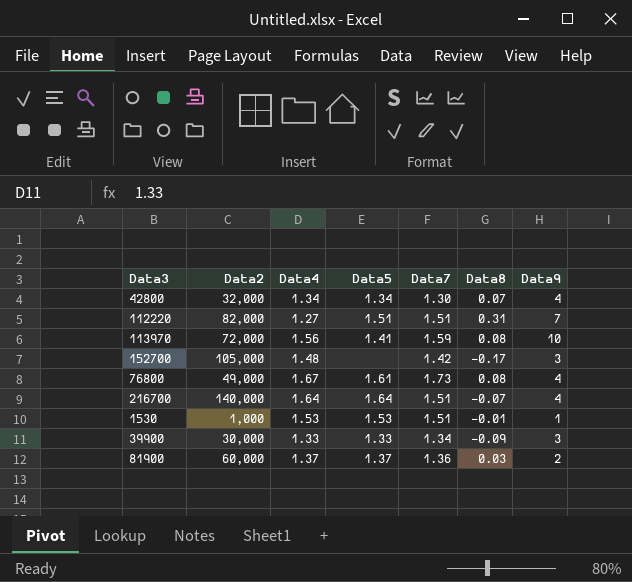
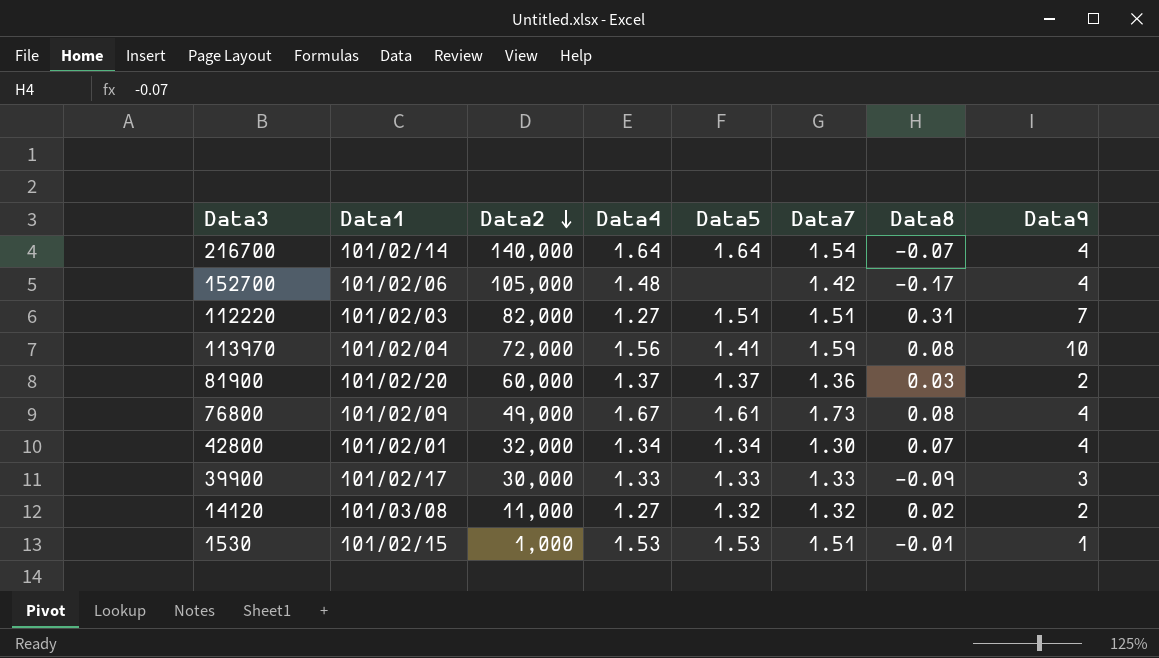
row order: none -> Data2 descending
column Data1 | position: none -> 2
216700 | Data7: 1.51 -> 1.54
152700 | Data9: 3 -> 4
39900 | Data7: 1.34 -> 1.33
row 14120: none -> 101/03/08 | 11,000 | 1.27 | 1.32 | 1.32 | 0.02 | 2

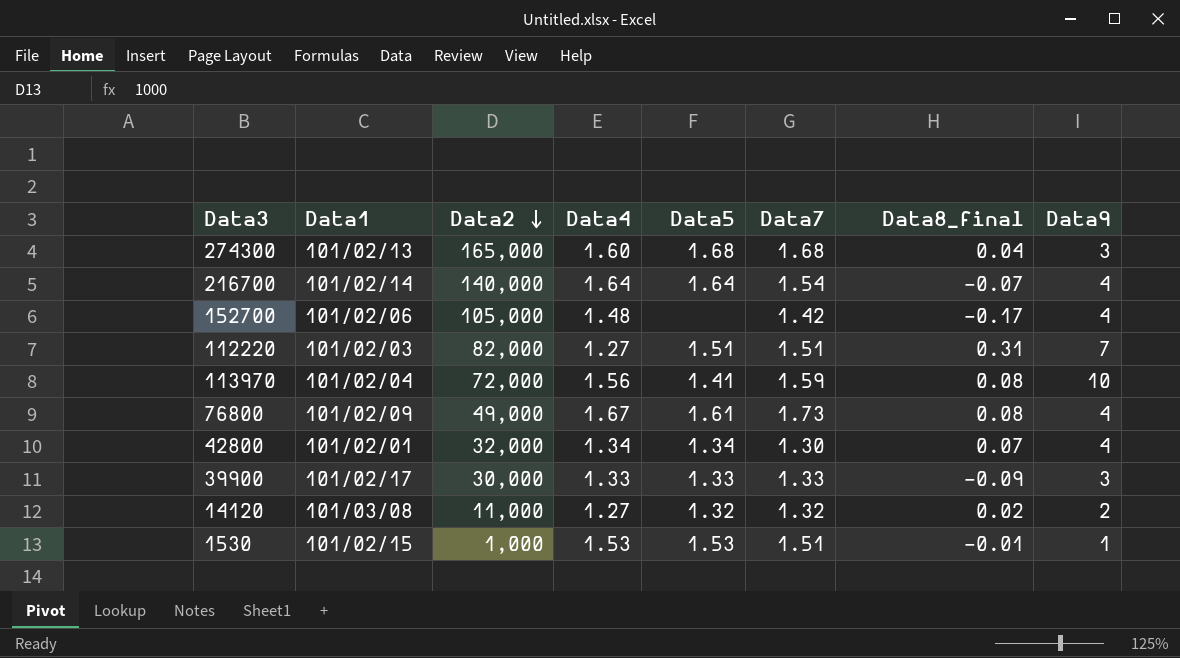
column name: Data8 -> Data8_final
row 81900: 101/02/20 | 60,000 | 1.37 | 1.37 | 1.36 | 0.03 | 2 -> none
row 274300: none -> 101/02/13 | 165,000 | 1.60 | 1.68 | 1.68 | 0.04 | 3

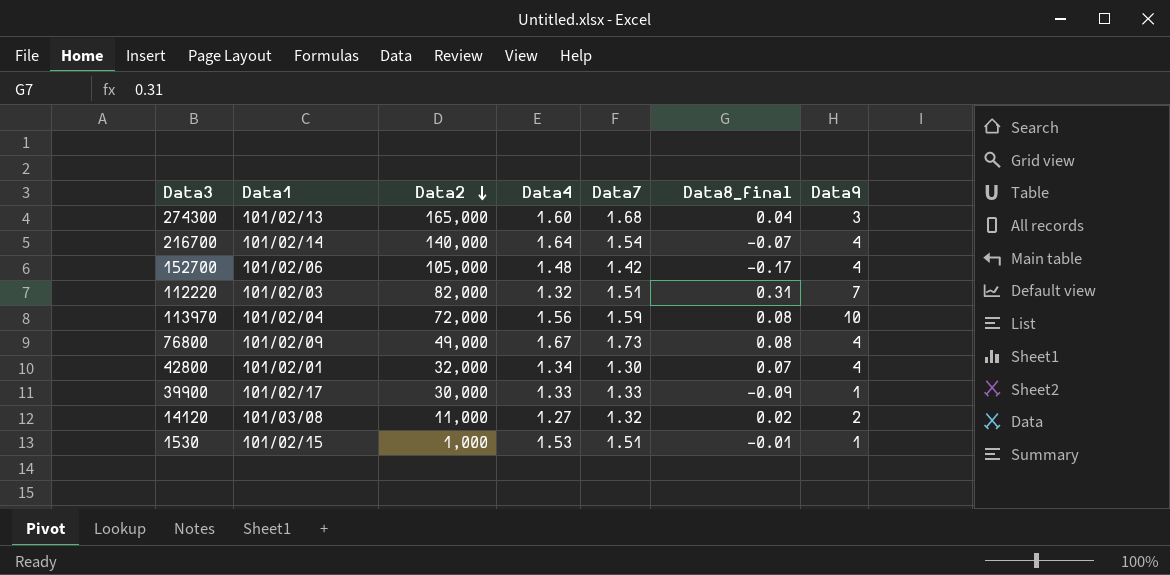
column Data5 | position: 5 -> none
112220 | Data4: 1.27 -> 1.32
39900 | Data9: 3 -> 1

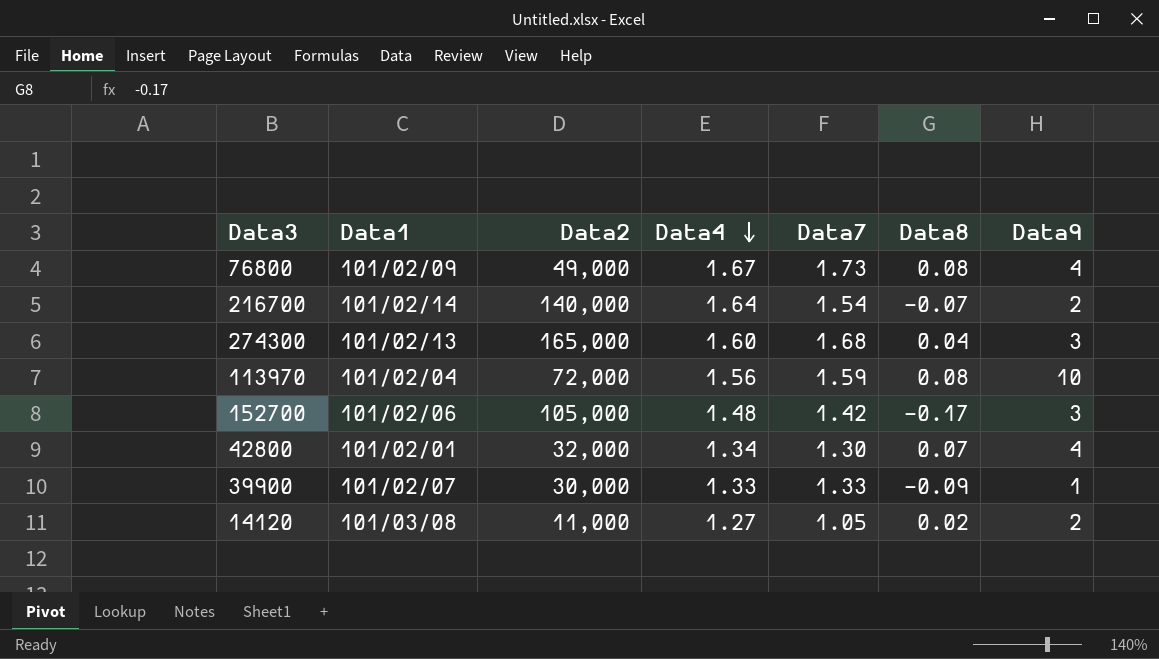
row order: Data2 descending -> Data4 descending
column name: Data8_final -> Data8
row 112220: 101/02/03 | 82,000 | 1.32 | 1.51 | 0.31 | 7 -> none
row 1530: 101/02/15 | 1,000 | 1.53 | 1.51 | -0.01 | 1 -> none
216700 | Data9: 4 -> 2
152700 | Data9: 4 -> 3
39900 | Data1: 101/02/17 -> 101/02/07
14120 | Data7: 1.32 -> 1.05

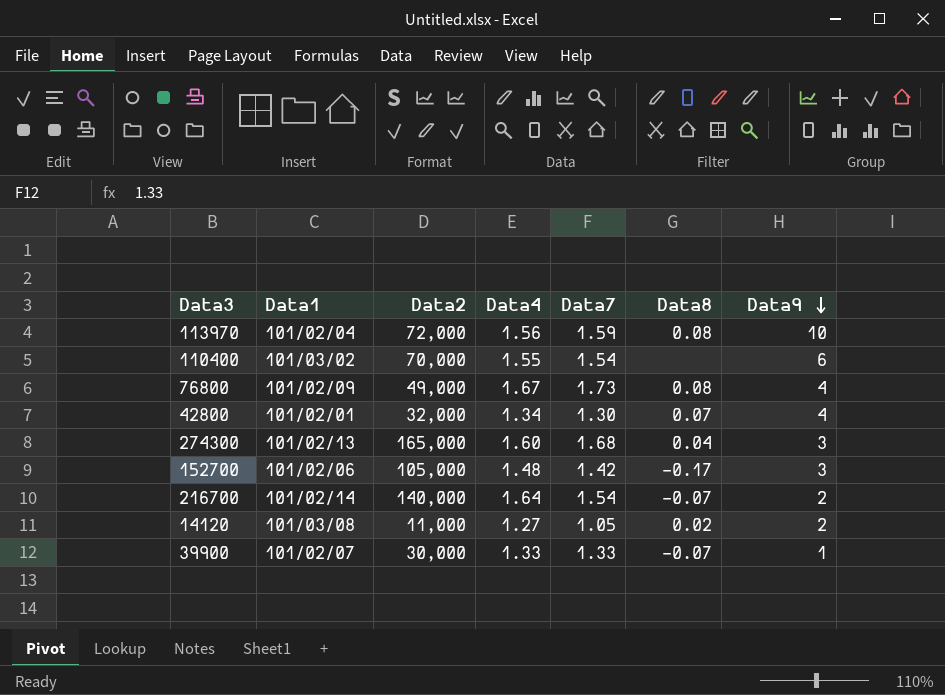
row order: Data4 descending -> Data9 descending
row 110400: none -> 101/03/02 | 70,000 | 1.55 | 1.54 | none | 6
39900 | Data8: -0.09 -> -0.07

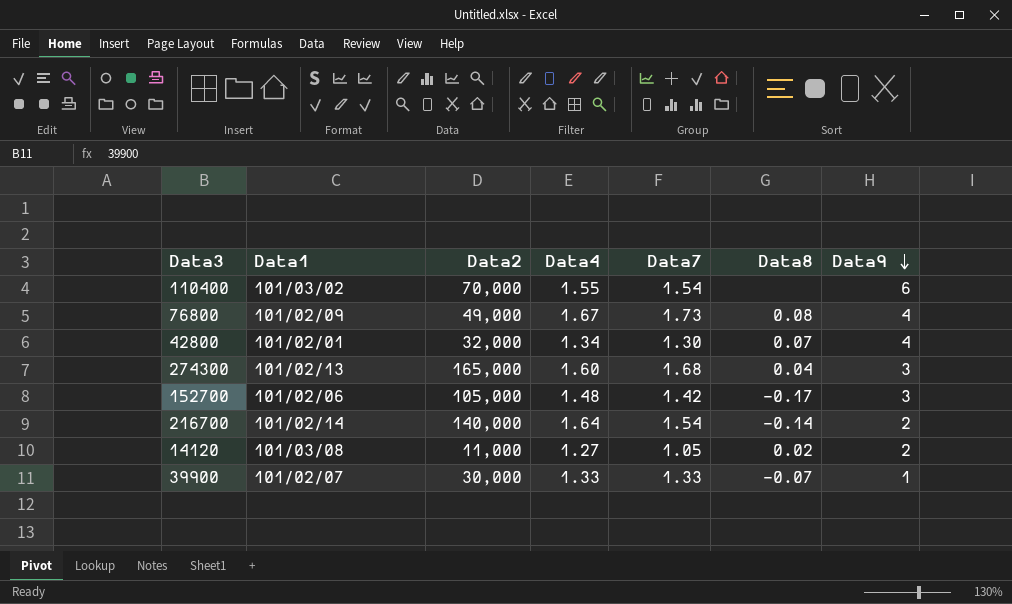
row 113970: 101/02/04 | 72,000 | 1.56 | 1.59 | 0.08 | 10 -> none
216700 | Data8: -0.07 -> -0.14

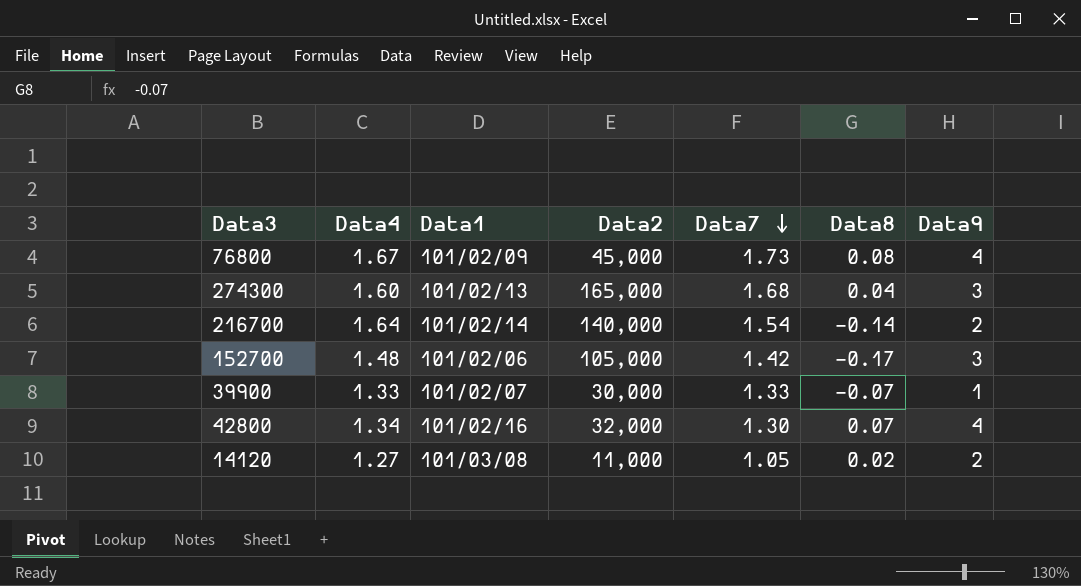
row order: Data9 descending -> Data7 descending
column Data4 | position: 4 -> 2
row 110400: 101/03/02 | 70,000 | 1.55 | 1.54 | none | 6 -> none
76800 | Data2: 49,000 -> 45,000
42800 | Data1: 101/02/01 -> 101/02/16

